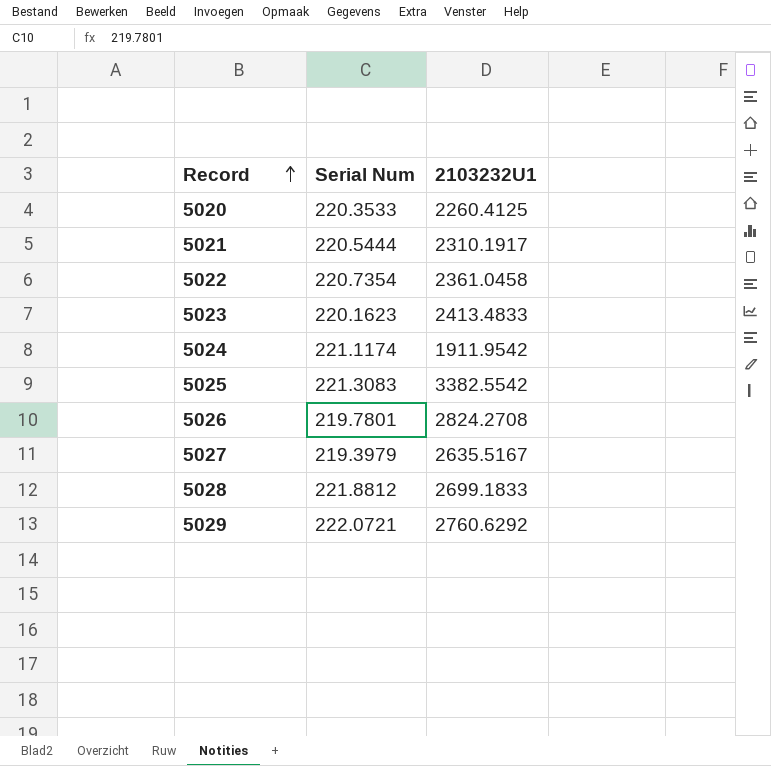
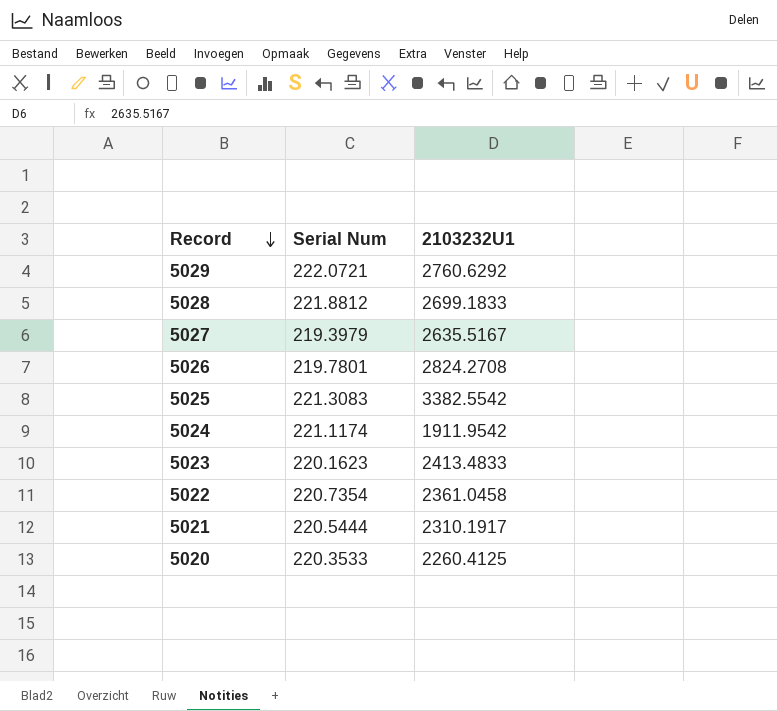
row order: Record ascending -> Record descending

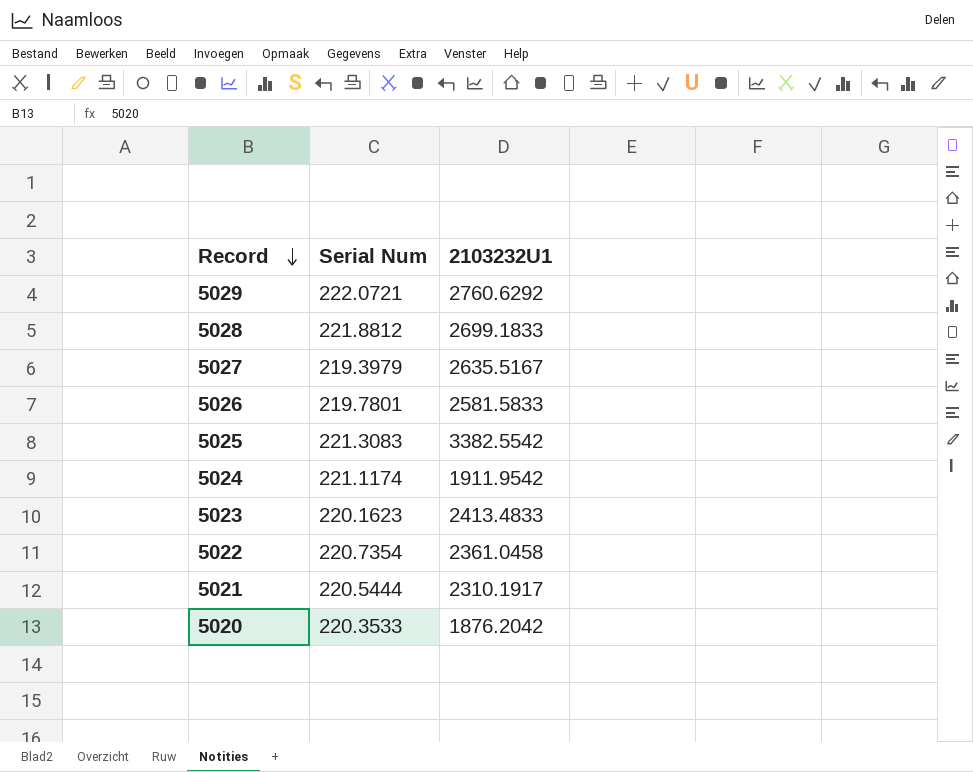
5026 | 2103232U1: 2824.2708 -> 2581.5833
5020 | 2103232U1: 2260.4125 -> 1876.2042

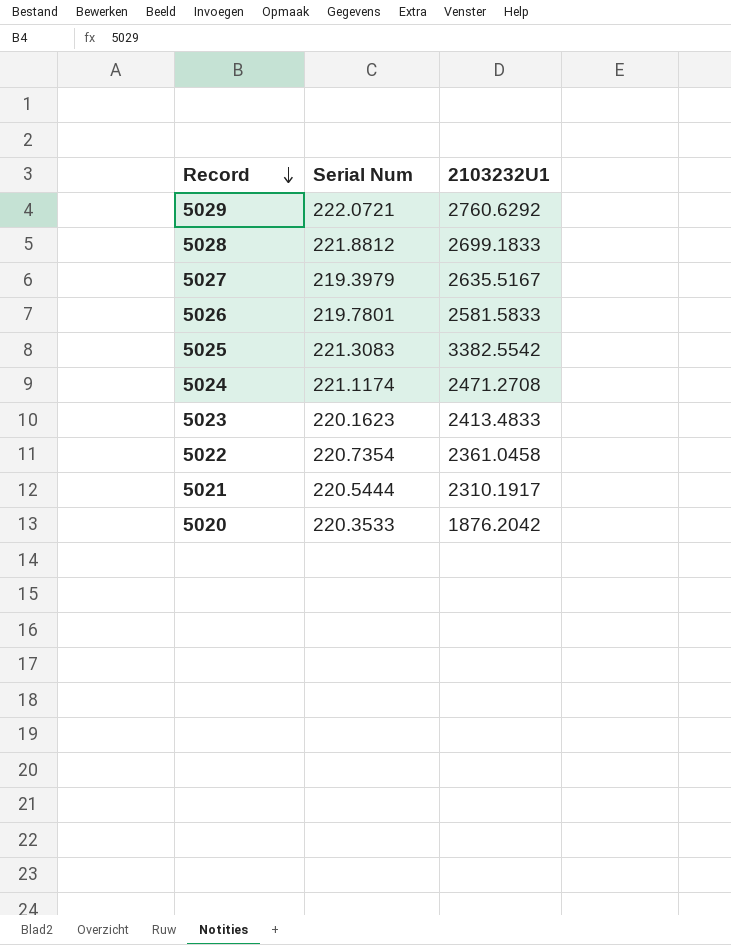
5024 | 2103232U1: 1911.9542 -> 2471.2708

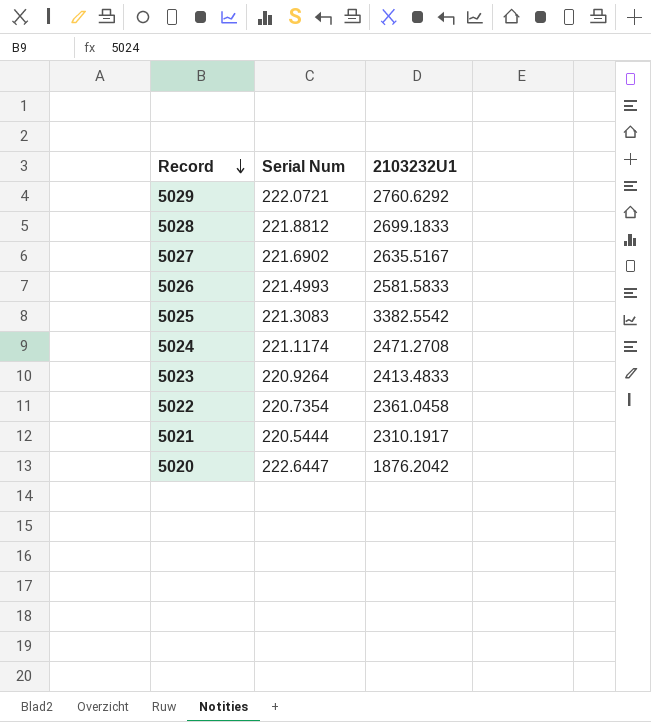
5027 | Serial Num: 219.3979 -> 221.6902
5026 | Serial Num: 219.7801 -> 221.4993
5023 | Serial Num: 220.1623 -> 220.9264
5020 | Serial Num: 220.3533 -> 222.6447

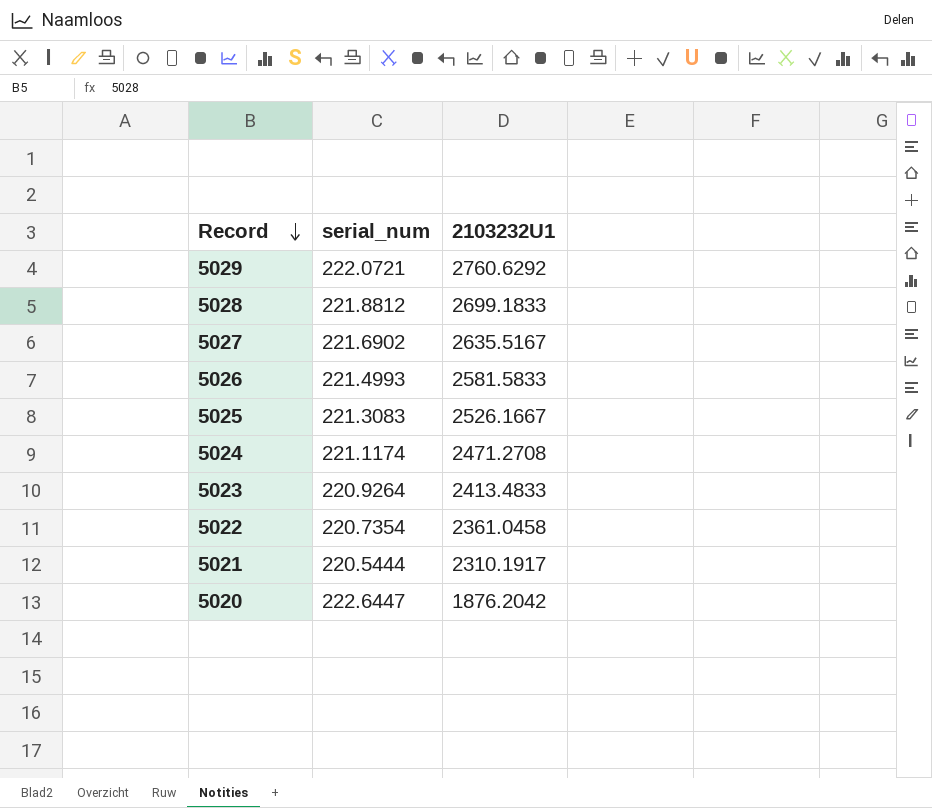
column name: Serial Num -> serial_num
5025 | 2103232U1: 3382.5542 -> 2526.1667

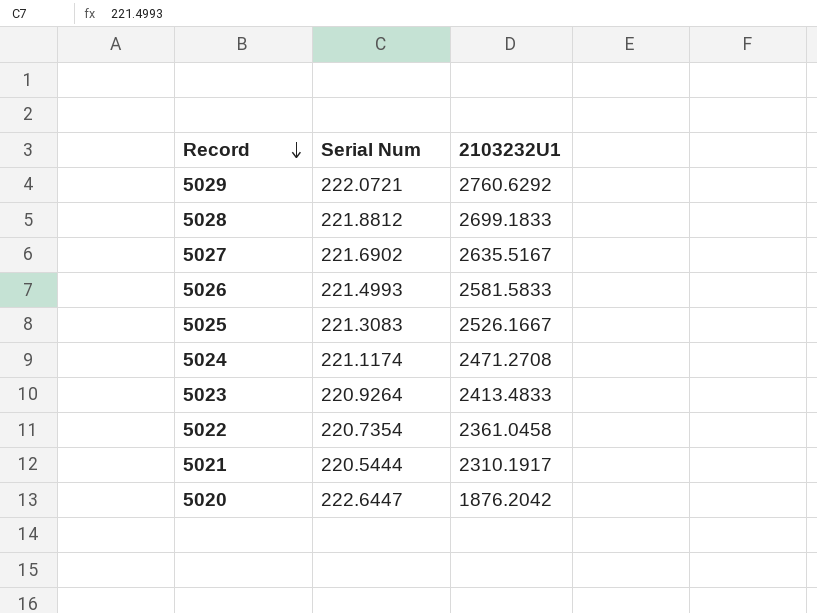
column name: serial_num -> Serial Num

